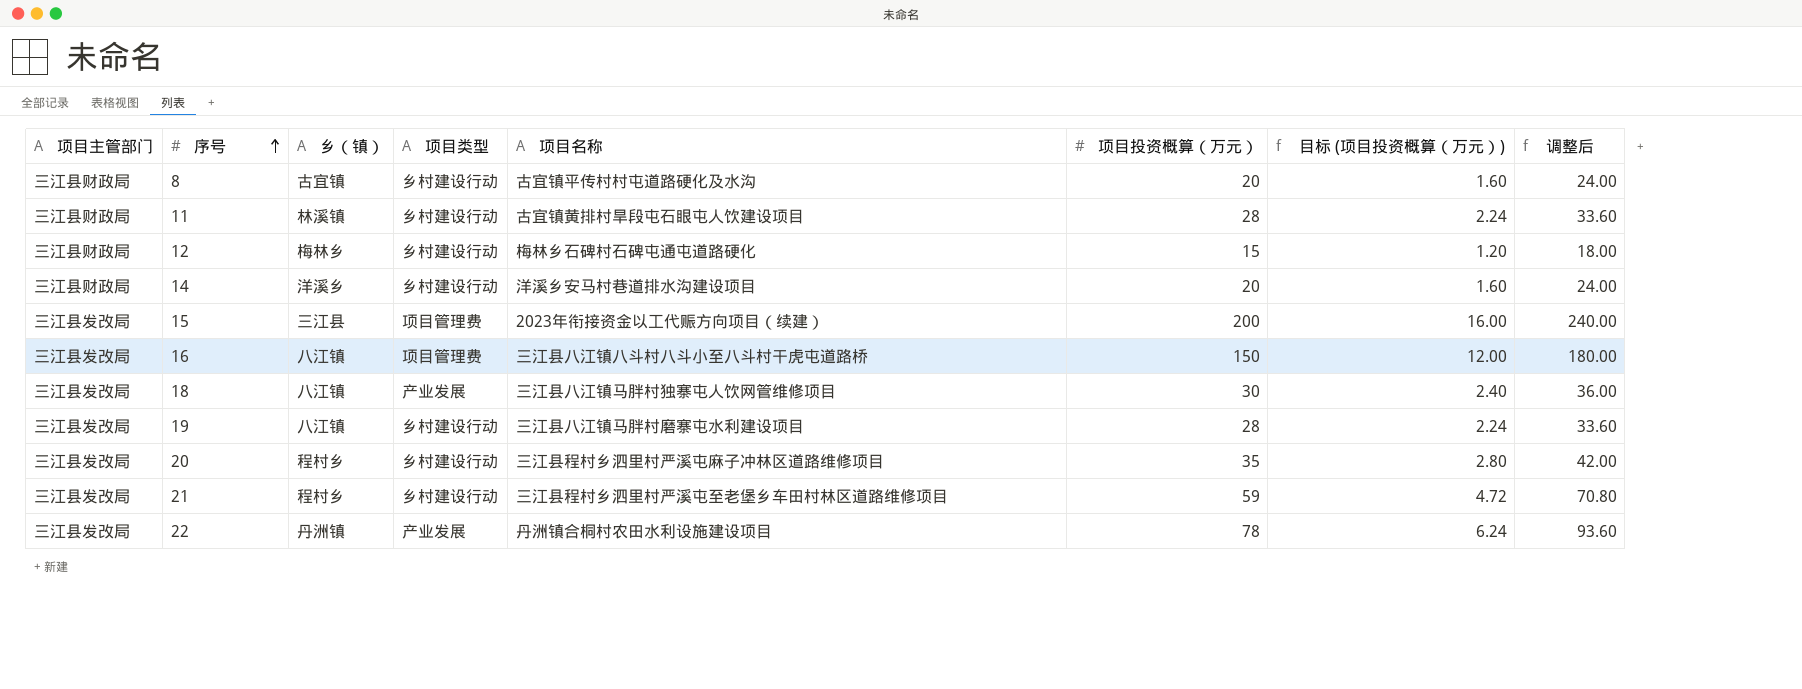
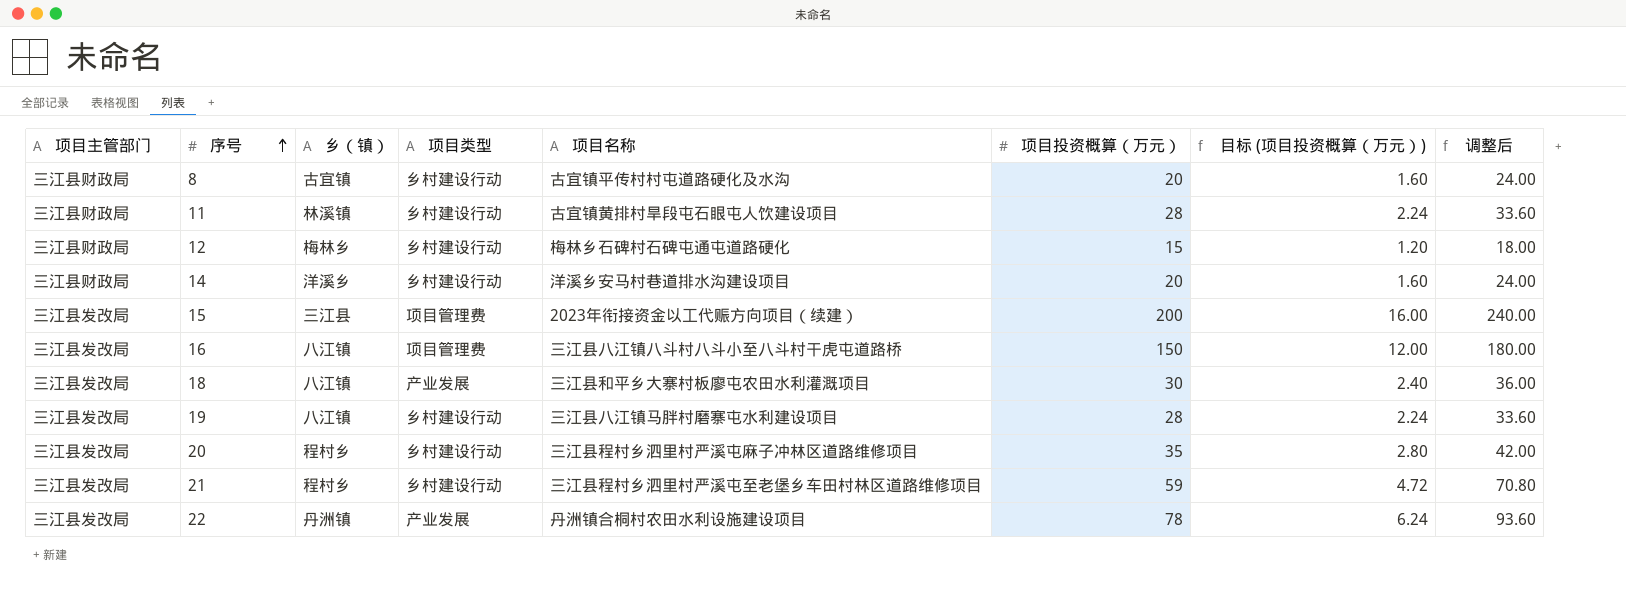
18 | 项目名称: 三江县八江镇马胖村独寨屯人饮网管维修项目 -> 三江县和平乡大寨村板廖屯农田水利灌溉项目

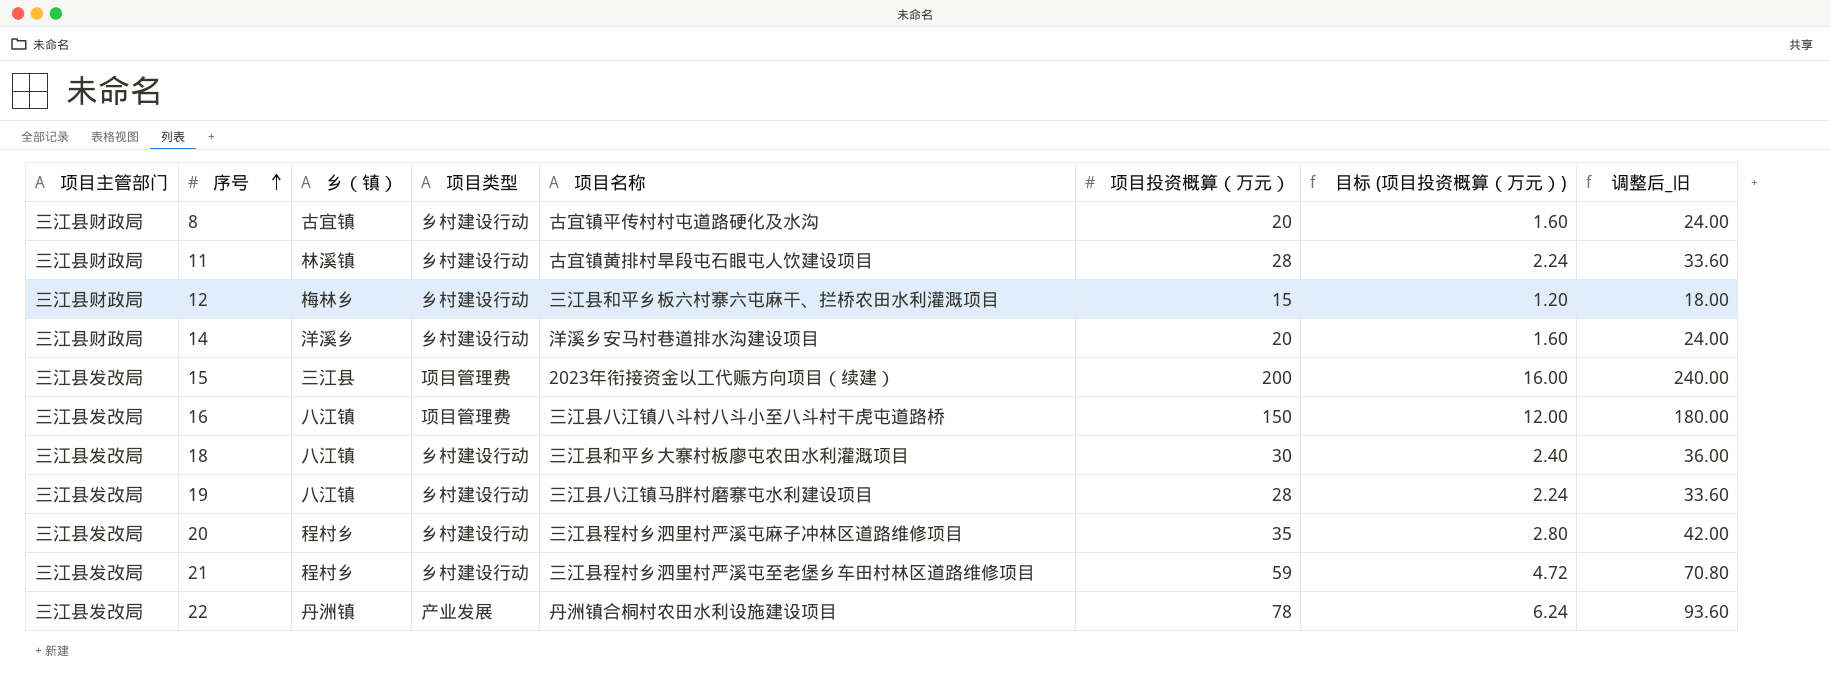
column name: 调整后 -> 调整后_旧
12 | 项目名称: 梅林乡石碑村石碑屯通屯道路硬化 -> 三江县和平乡板六村寨六屯麻干、拦桥农田水利灌溉项目
18 | 项目类型: 产业发展 -> 乡村建设行动

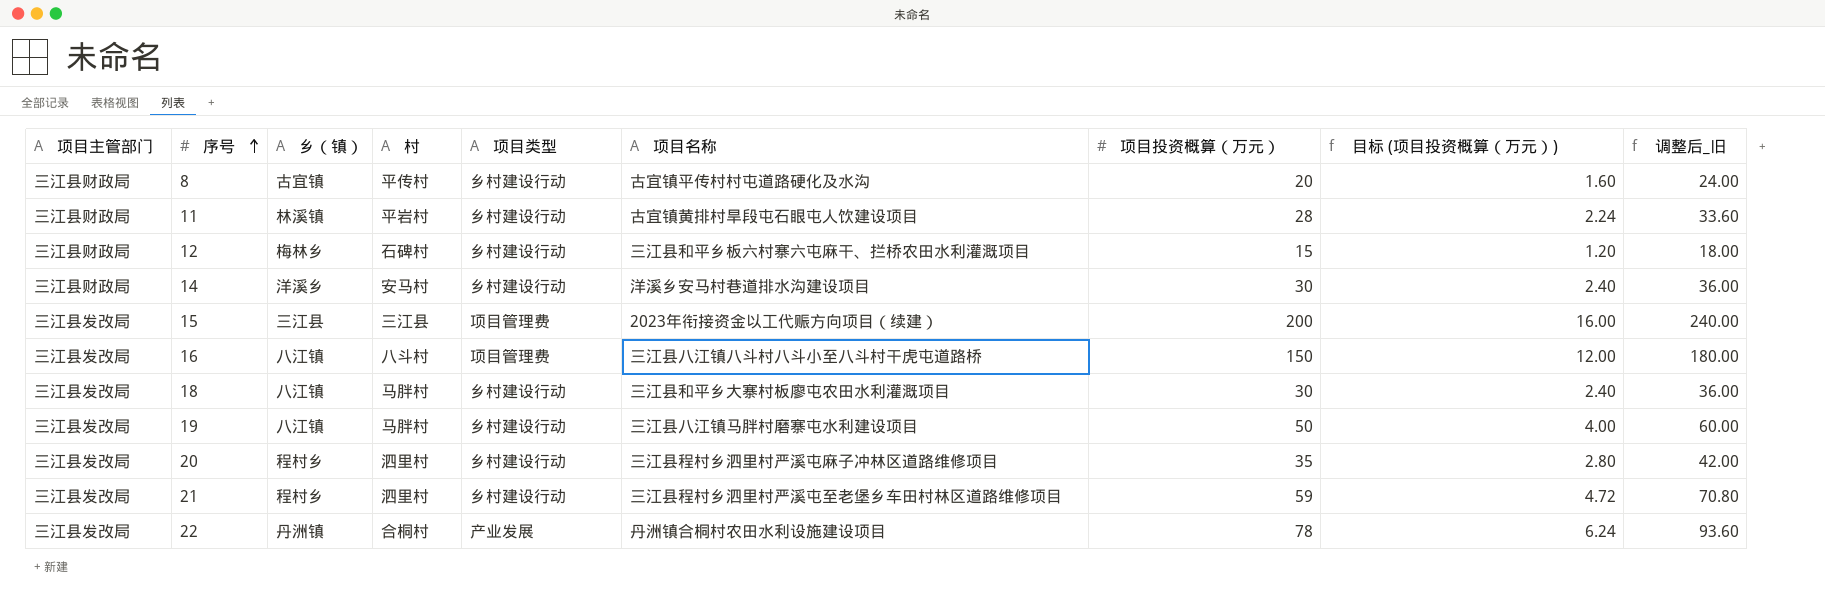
column 村 | position: none -> 4
14 | 项目投资概算（万元）: 20 -> 30
14 | 目标 (项目投资概算（万元）): 1.60 -> 2.40
14 | 调整后_旧: 24.00 -> 36.00
19 | 项目投资概算（万元）: 28 -> 50
19 | 目标 (项目投资概算（万元）): 2.24 -> 4.00
19 | 调整后_旧: 33.60 -> 60.00

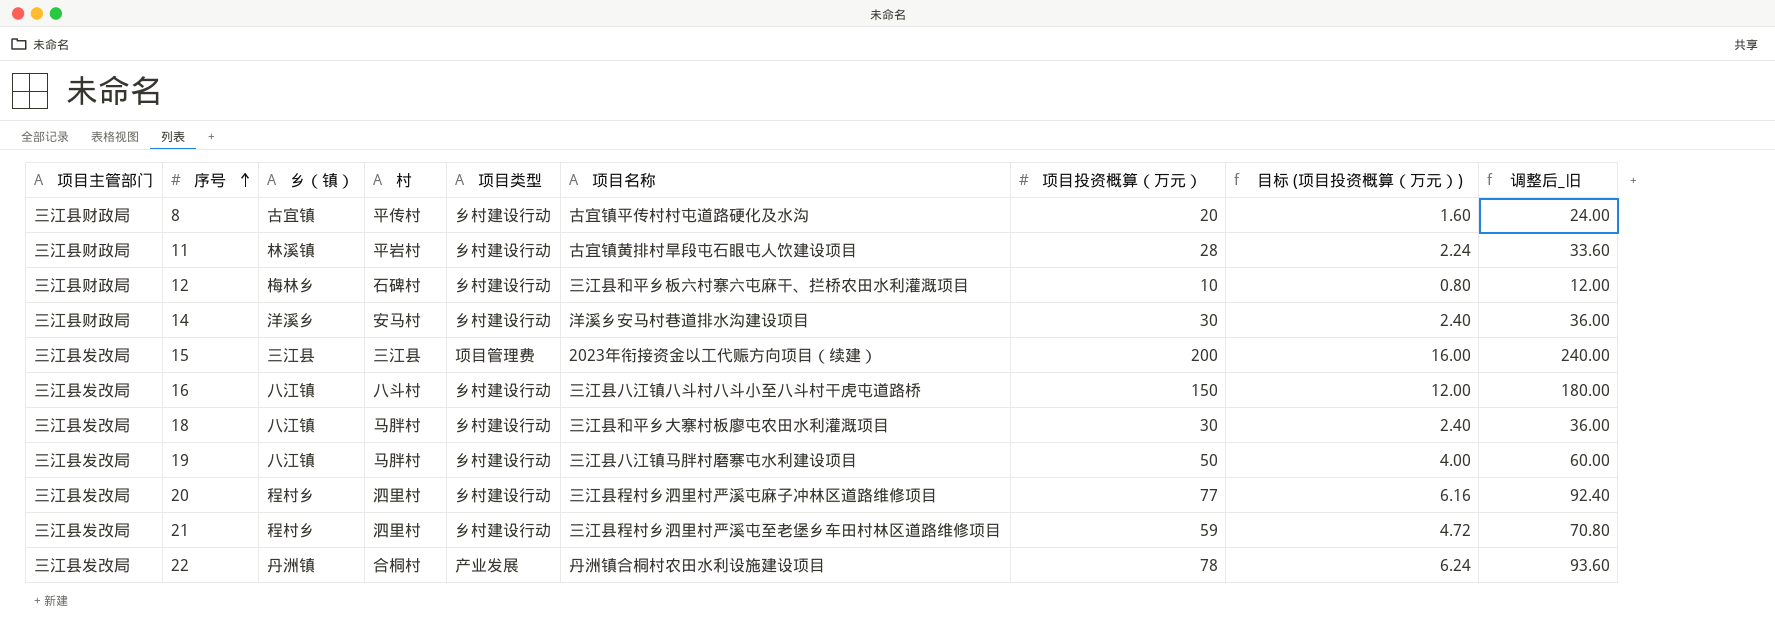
12 | 项目投资概算（万元）: 15 -> 10
12 | 目标 (项目投资概算（万元）): 1.20 -> 0.80
12 | 调整后_旧: 18.00 -> 12.00
16 | 项目类型: 项目管理费 -> 乡村建设行动
20 | 项目投资概算（万元）: 35 -> 77
20 | 目标 (项目投资概算（万元）): 2.80 -> 6.16
20 | 调整后_旧: 42.00 -> 92.40

